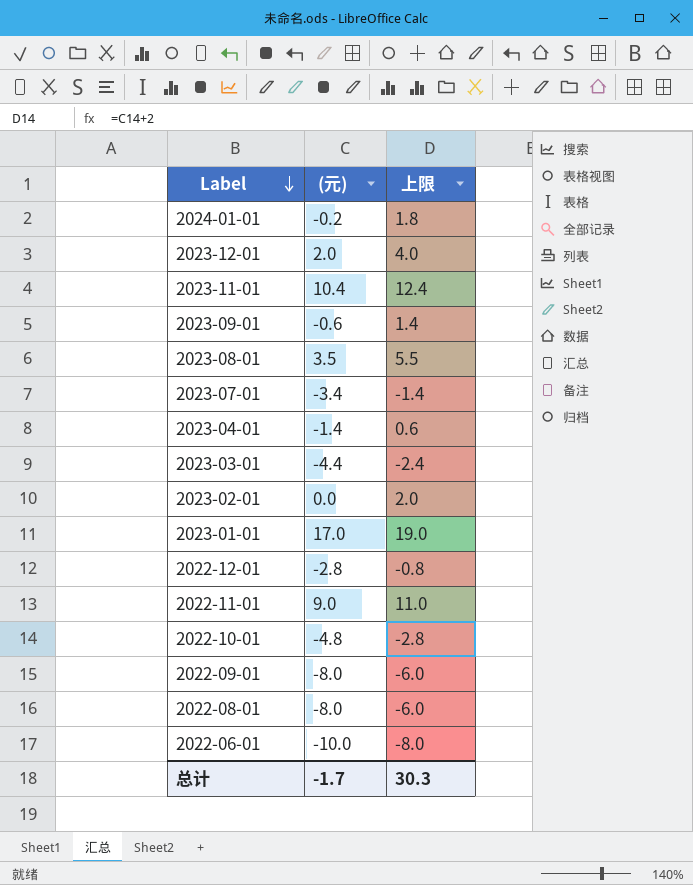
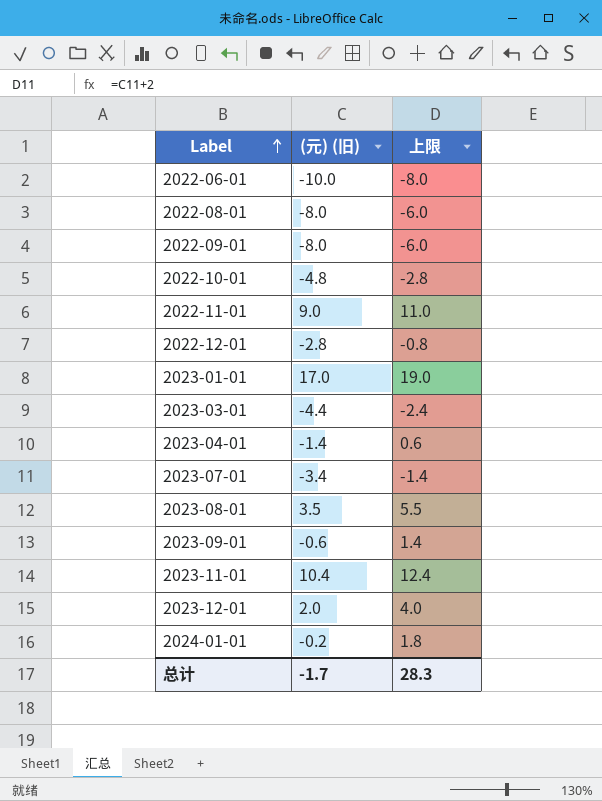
row order: Label descending -> Label ascending
column name: (元) -> (元) (旧)
row 2023-02-01: 0.0 | 2.0 -> none
总计 | 上限: 30.3 -> 28.3

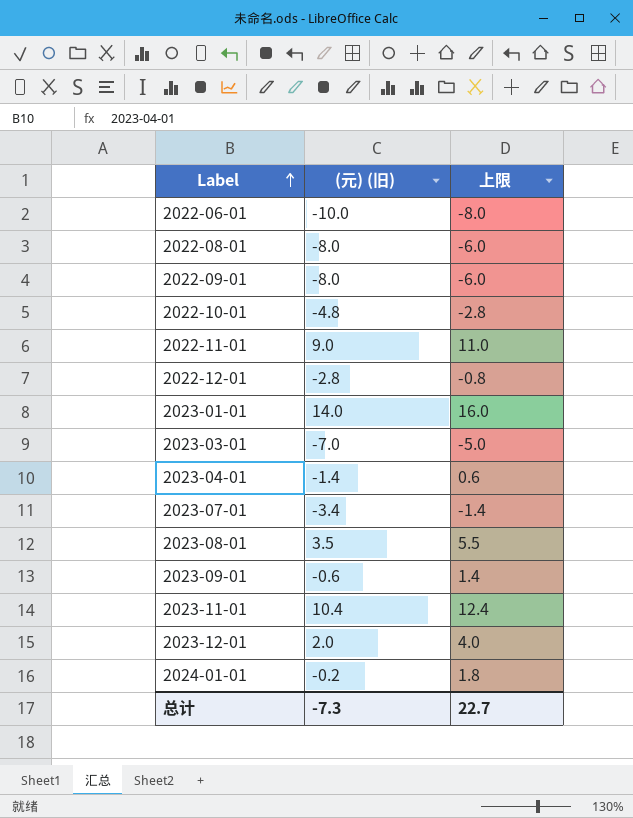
2023-01-01 | (元) (旧): 17.0 -> 14.0
2023-01-01 | 上限: 19.0 -> 16.0
2023-03-01 | (元) (旧): -4.4 -> -7.0
2023-03-01 | 上限: -2.4 -> -5.0
总计 | (元) (旧): -1.7 -> -7.3
总计 | 上限: 28.3 -> 22.7

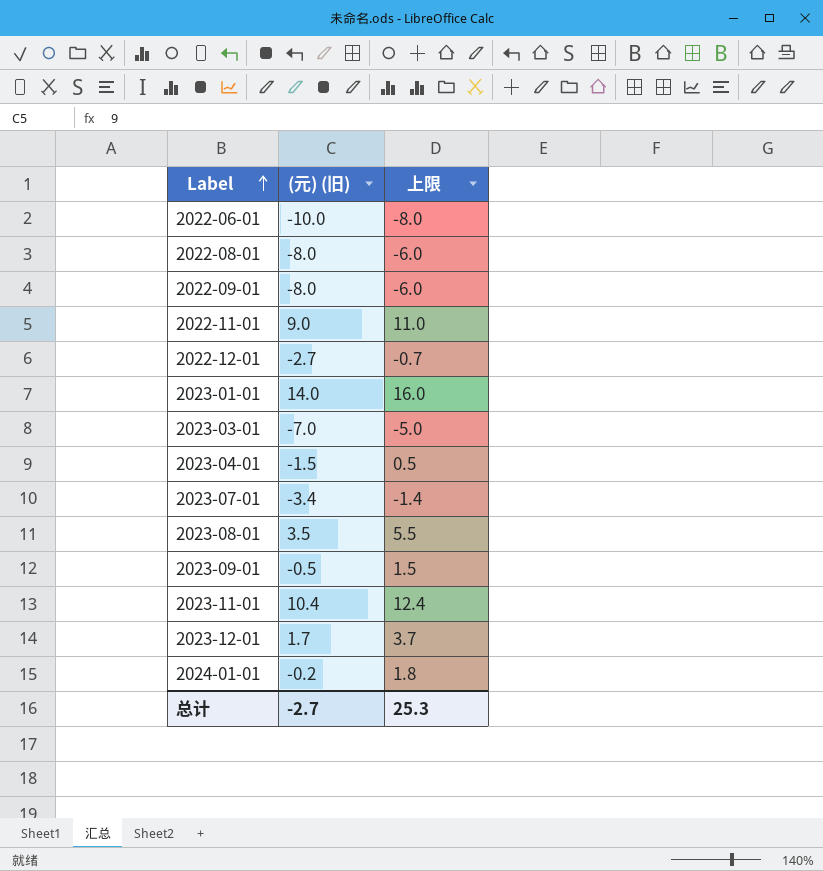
row 2022-10-01: -4.8 | -2.8 -> none
2022-12-01 | (元) (旧): -2.8 -> -2.7
2022-12-01 | 上限: -0.8 -> -0.7
2023-04-01 | (元) (旧): -1.4 -> -1.5
2023-04-01 | 上限: 0.6 -> 0.5
2023-09-01 | (元) (旧): -0.6 -> -0.5
2023-09-01 | 上限: 1.4 -> 1.5
2023-12-01 | (元) (旧): 2.0 -> 1.7
2023-12-01 | 上限: 4.0 -> 3.7
总计 | (元) (旧): -7.3 -> -2.7
总计 | 上限: 22.7 -> 25.3

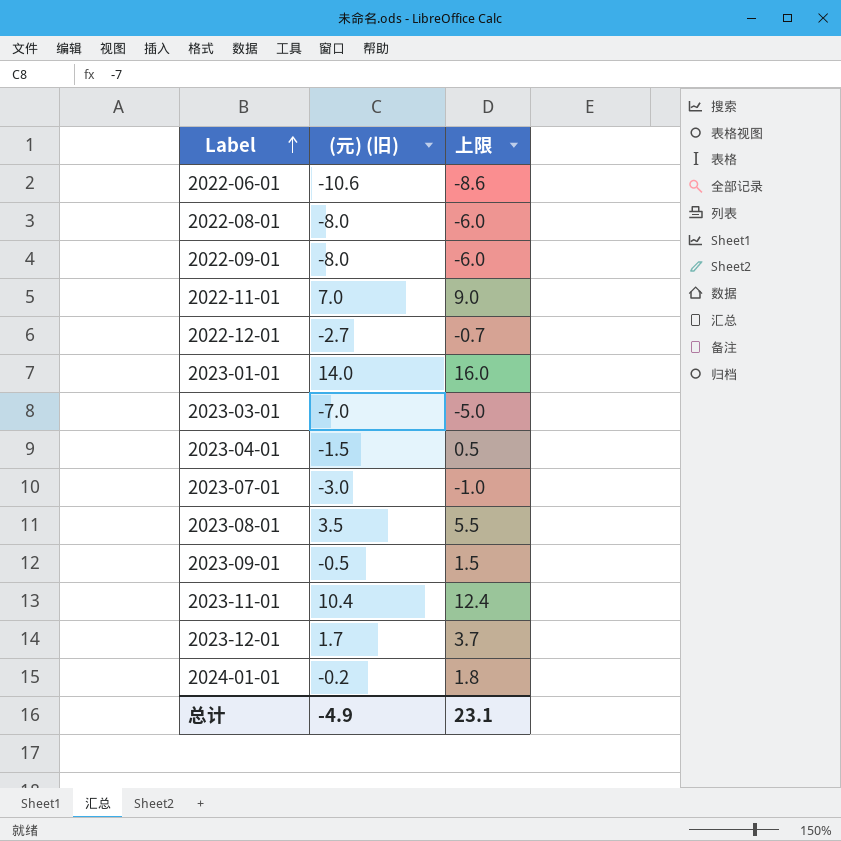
2022-06-01 | (元) (旧): -10.0 -> -10.6
2022-06-01 | 上限: -8.0 -> -8.6
2022-11-01 | (元) (旧): 9.0 -> 7.0
2022-11-01 | 上限: 11.0 -> 9.0
2023-07-01 | (元) (旧): -3.4 -> -3.0
2023-07-01 | 上限: -1.4 -> -1.0
总计 | (元) (旧): -2.7 -> -4.9
总计 | 上限: 25.3 -> 23.1

